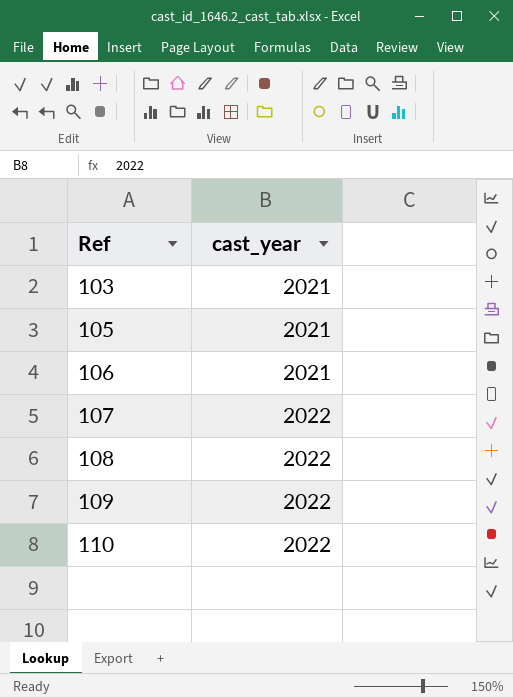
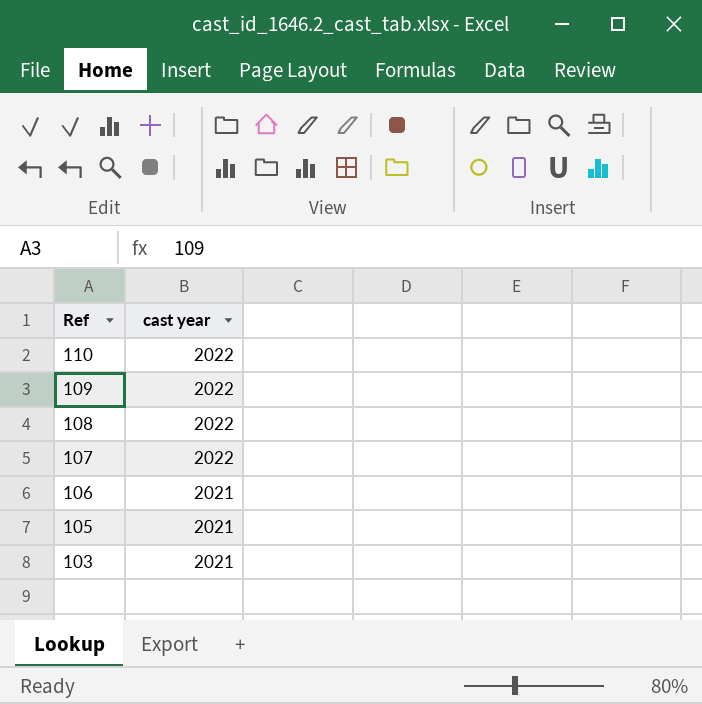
row order: Ref ascending -> Ref descending
column name: cast_year -> cast year

